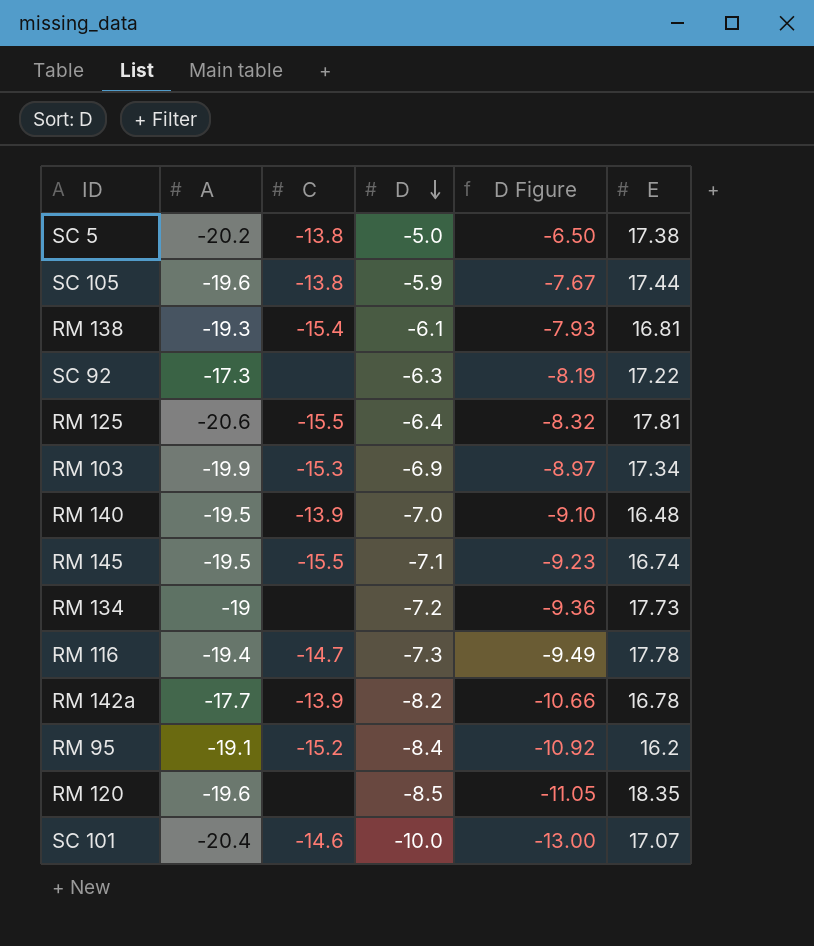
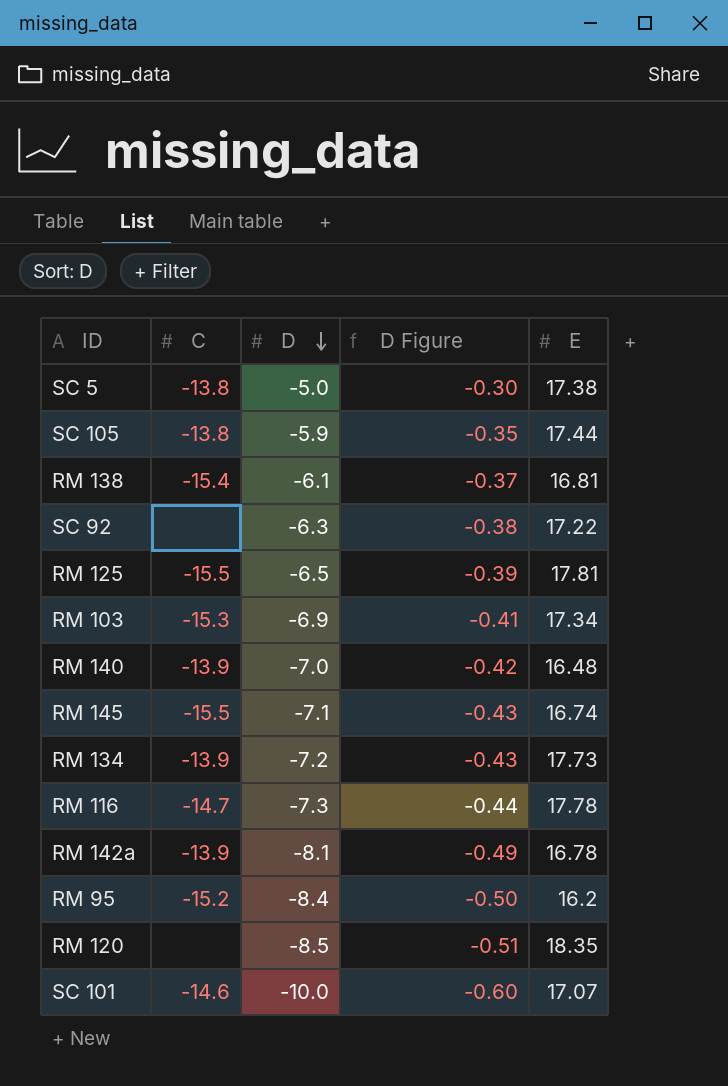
column A | position: 2 -> none
column D Figure | formula: [D] * 1.3 -> [D] * 0.06
RM 125 | D: -6.4 -> -6.5
RM 134 | C: none -> -13.9
RM 142a | D: -8.2 -> -8.1

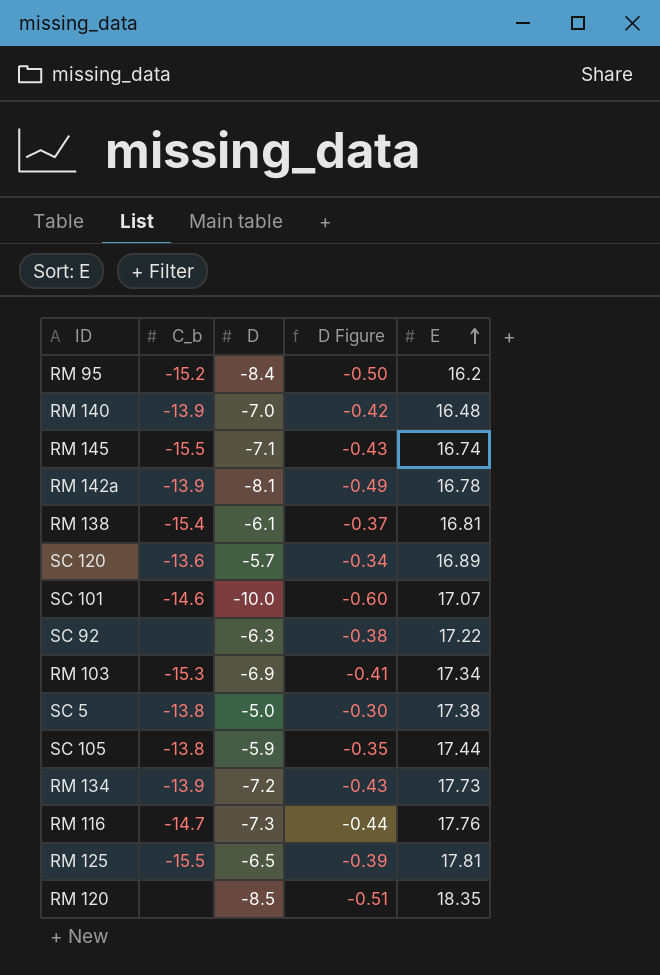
row order: D descending -> E ascending
column name: C -> C_b
row SC 120: none -> -13.6 | -5.7 | -0.34 | 16.89
RM 116 | E: 17.78 -> 17.76

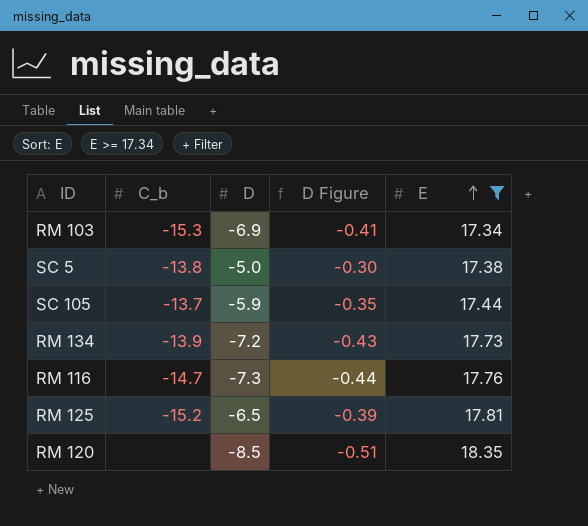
filter: none -> E >= 17.34
SC 105 | C_b: -13.8 -> -13.7
RM 125 | C_b: -15.5 -> -15.2

